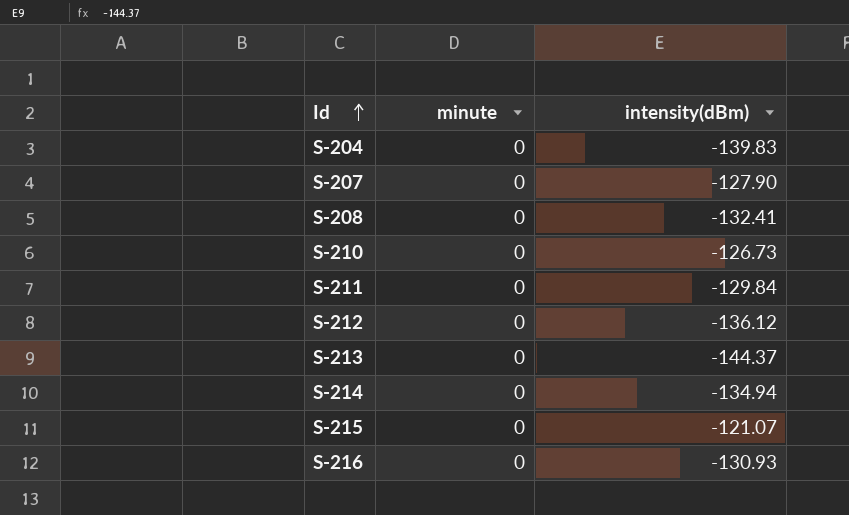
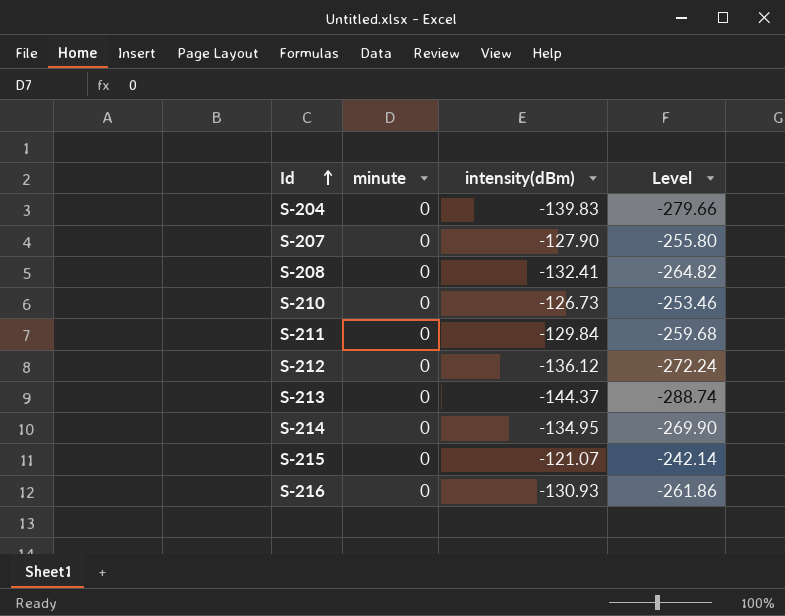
column Level | formula: none -> [intensity(dBm)] * 2
S-214 | intensity(dBm): -134.94 -> -134.95

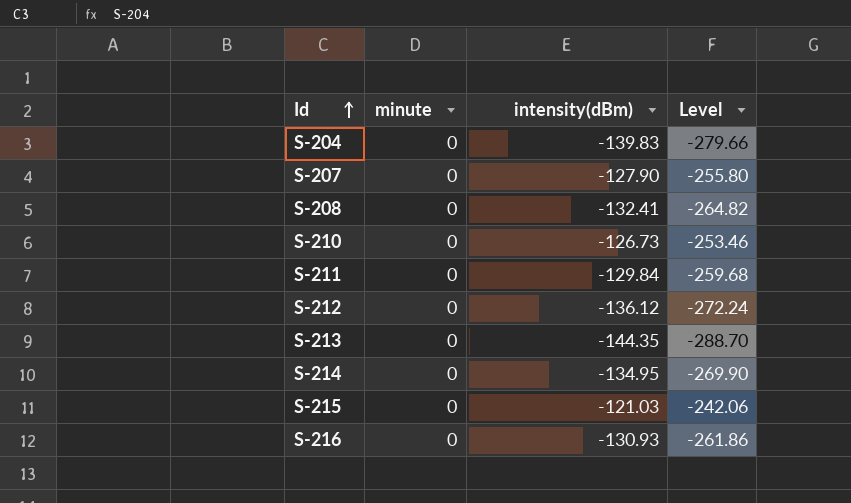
S-213 | intensity(dBm): -144.37 -> -144.35
S-213 | Level: -288.74 -> -288.70
S-215 | intensity(dBm): -121.07 -> -121.03
S-215 | Level: -242.14 -> -242.06

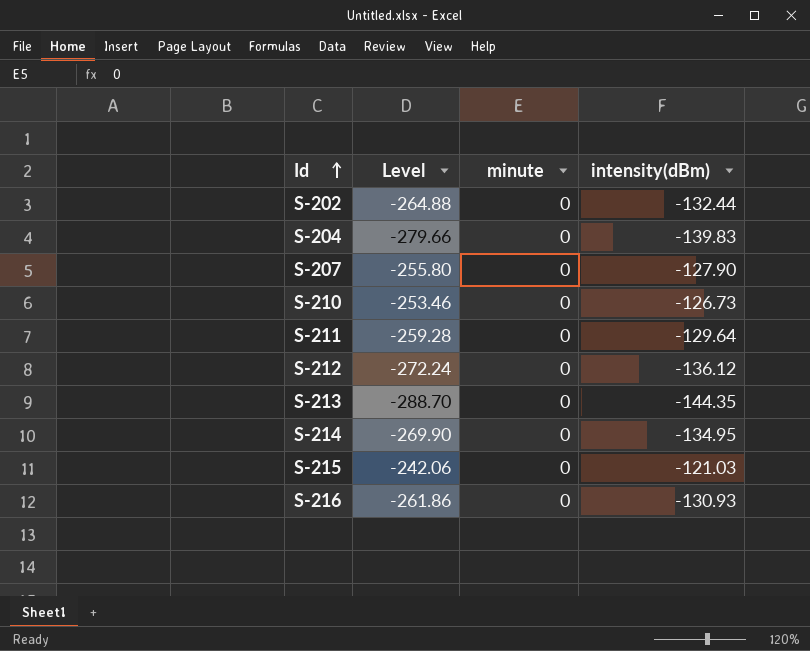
column Level | position: 4 -> 2
row S-208: 0 | -132.41 | -264.82 -> none
row S-202: none -> -264.88 | 0 | -132.44
S-211 | Level: -259.68 -> -259.28
S-211 | intensity(dBm): -129.84 -> -129.64

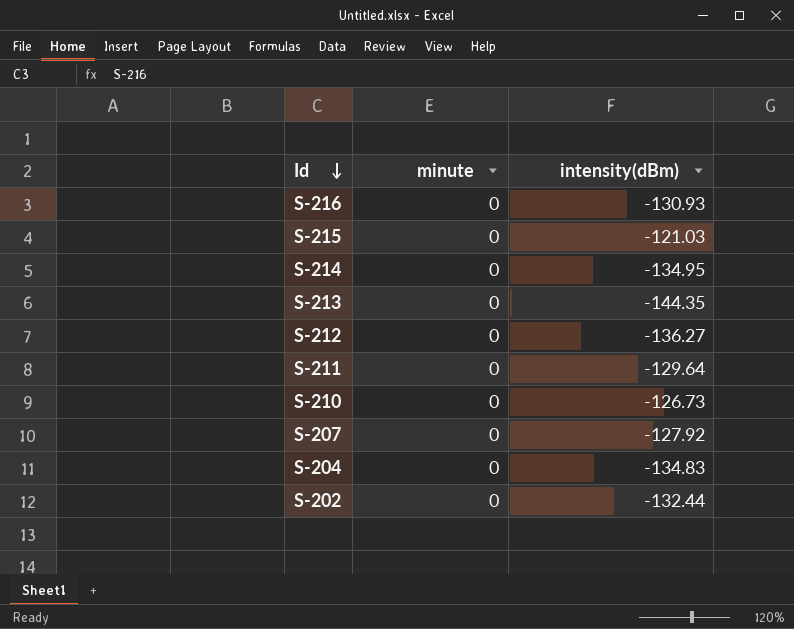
row order: Id ascending -> Id descending
column Level | formula: [intensity(dBm)] * 2 -> none
S-212 | intensity(dBm): -136.12 -> -136.27
S-207 | intensity(dBm): -127.90 -> -127.92
S-204 | intensity(dBm): -139.83 -> -134.83

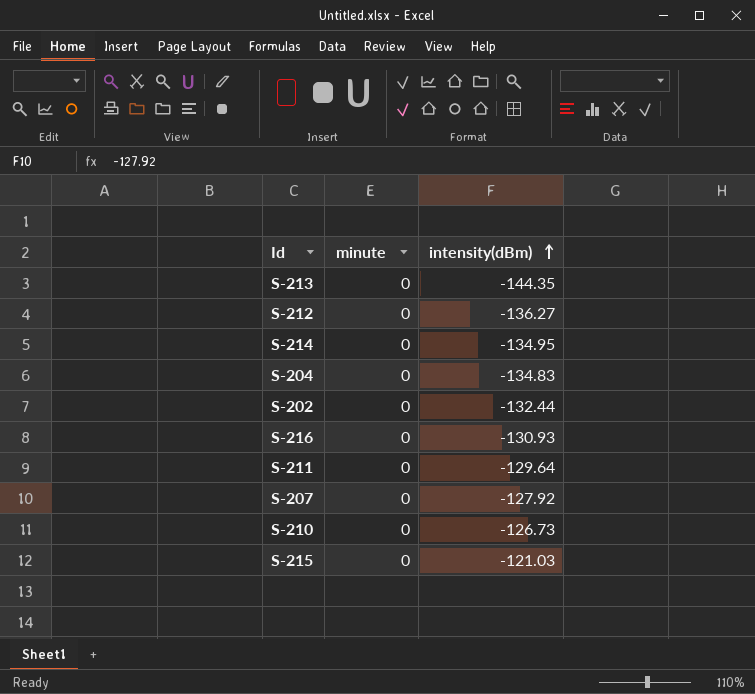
row order: Id descending -> intensity(dBm) ascending

